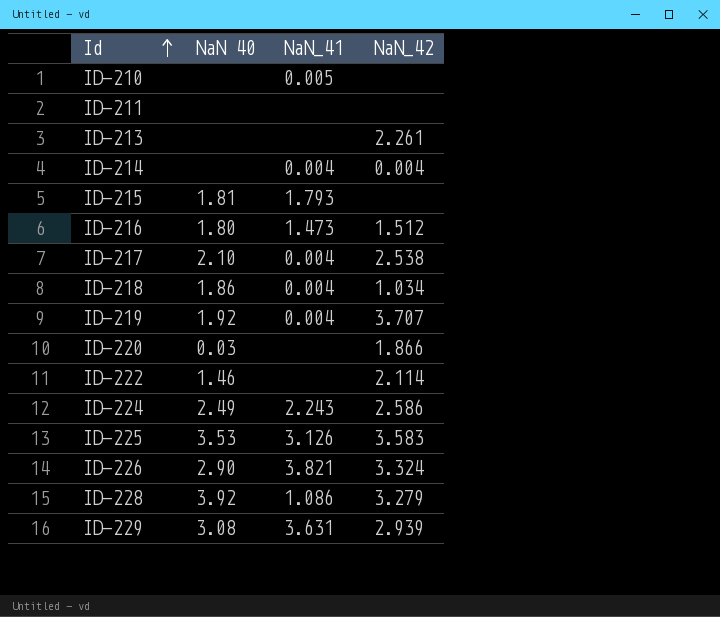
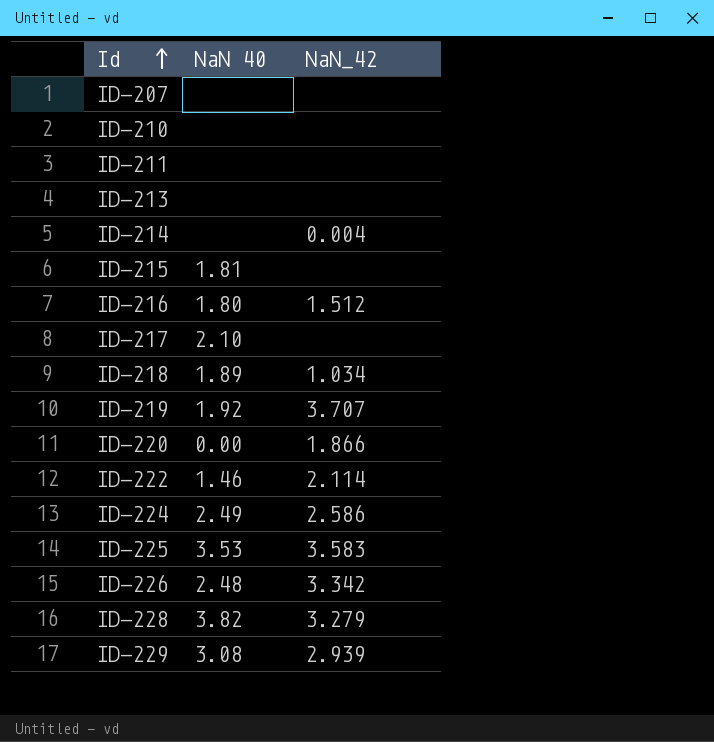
column NaN_41 | position: 3 -> none
row ID-207: none -> none | none
ID-213 | NaN_42: 2.261 -> none
ID-217 | NaN_42: 2.538 -> none
ID-218 | NaN 40: 1.86 -> 1.89
ID-220 | NaN 40: 0.03 -> 0.00
ID-226 | NaN 40: 2.90 -> 2.48
ID-226 | NaN_42: 3.324 -> 3.342
ID-228 | NaN 40: 3.92 -> 3.82

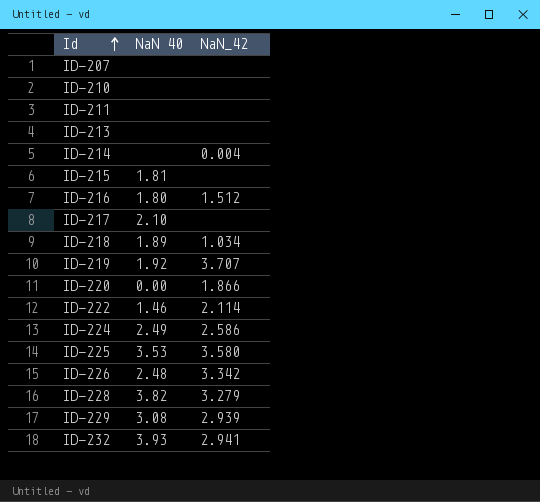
ID-225 | NaN_42: 3.583 -> 3.580
row ID-232: none -> 3.93 | 2.941

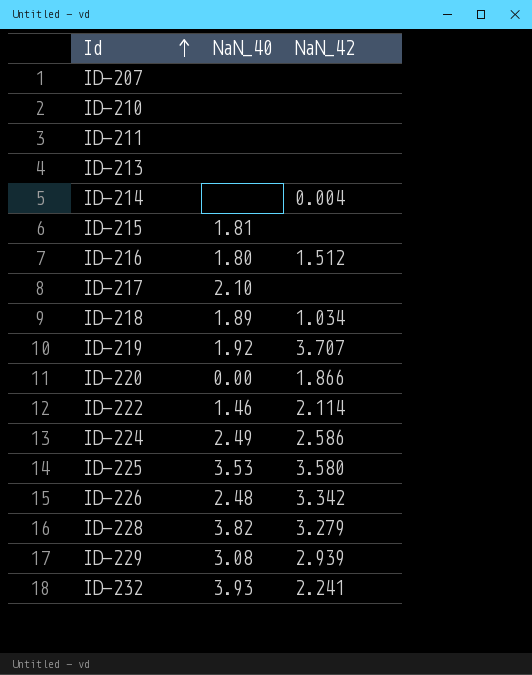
column name: NaN 40 -> NaN_40
ID-232 | NaN_42: 2.941 -> 2.241

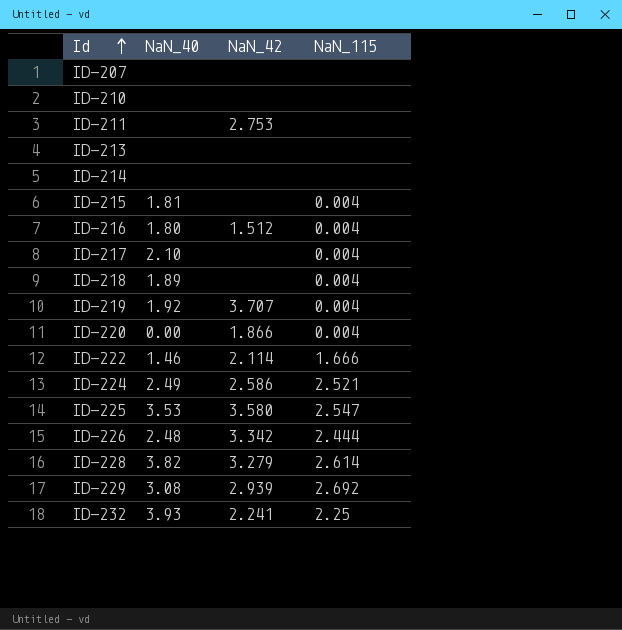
column NaN_115 | position: none -> 4
ID-211 | NaN_42: none -> 2.753
ID-214 | NaN_42: 0.004 -> none
ID-218 | NaN_42: 1.034 -> none

